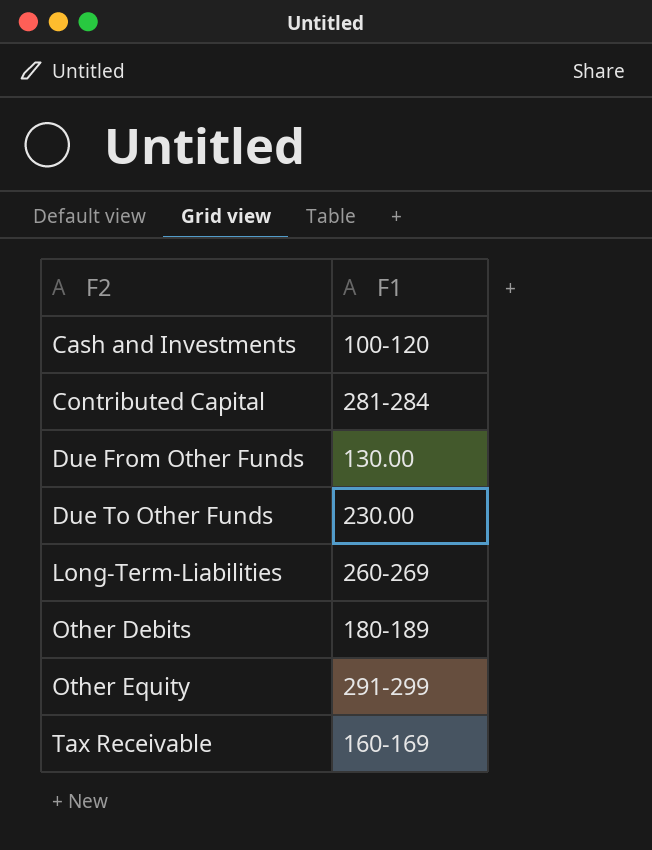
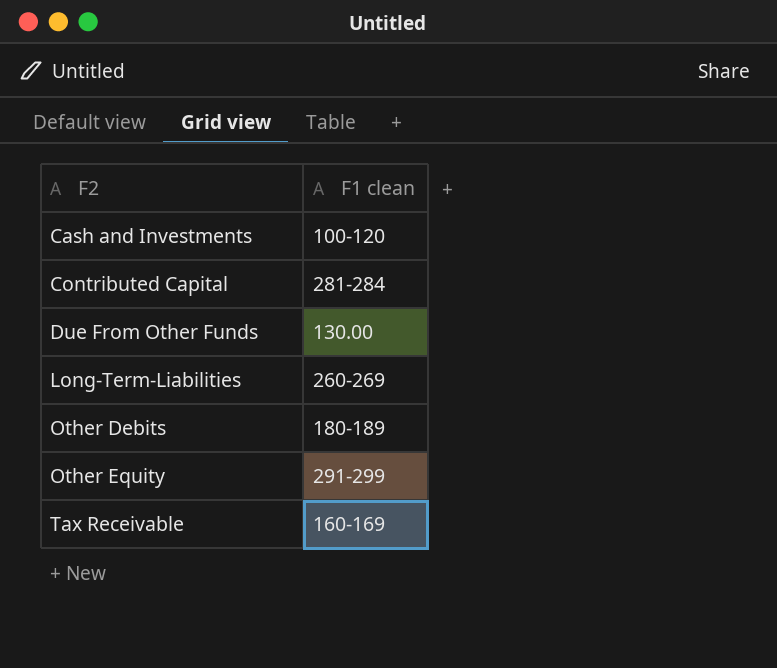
column name: F1 -> F1 clean
row Due To Other Funds: 230.00 -> none

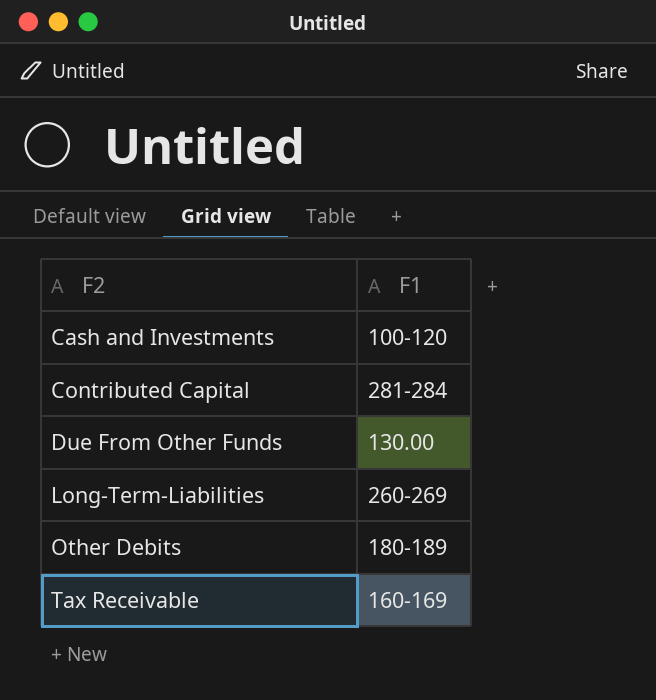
column name: F1 clean -> F1
row Other Equity: 291-299 -> none

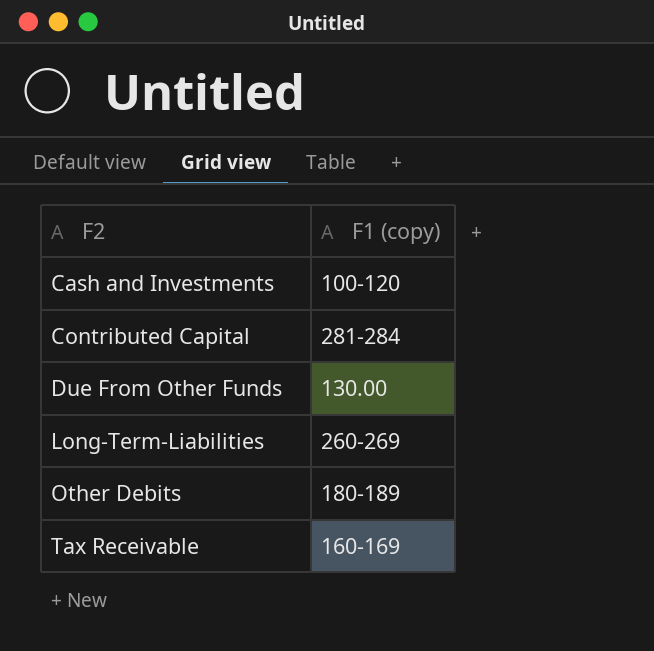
column name: F1 -> F1 (copy)

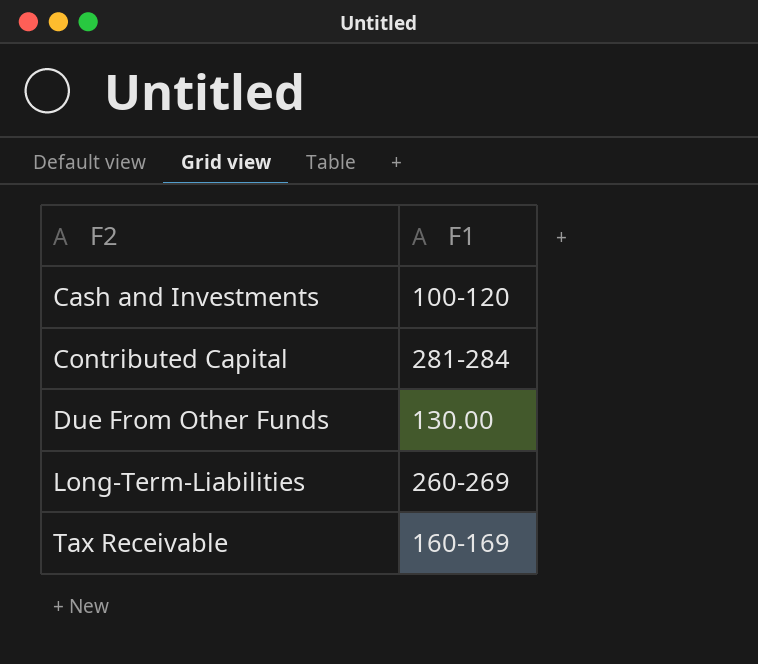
column name: F1 (copy) -> F1
row Other Debits: 180-189 -> none

